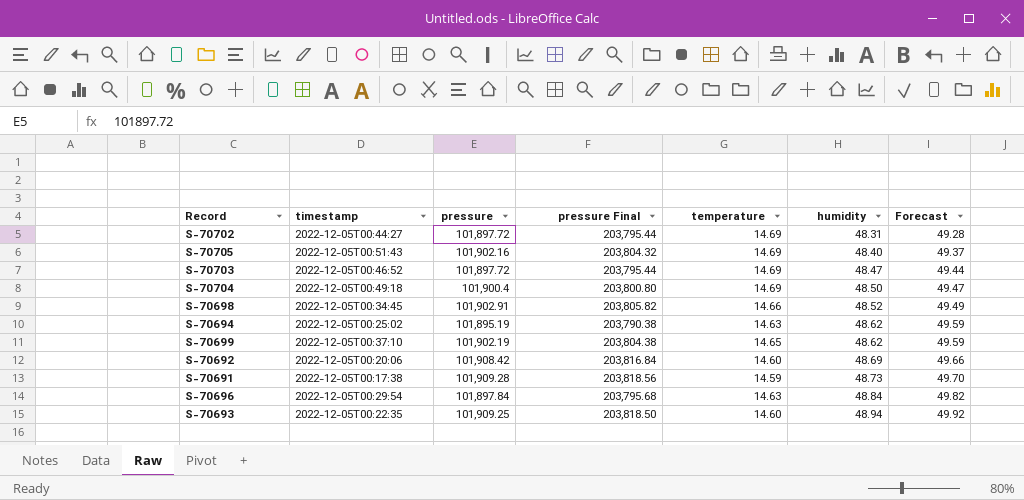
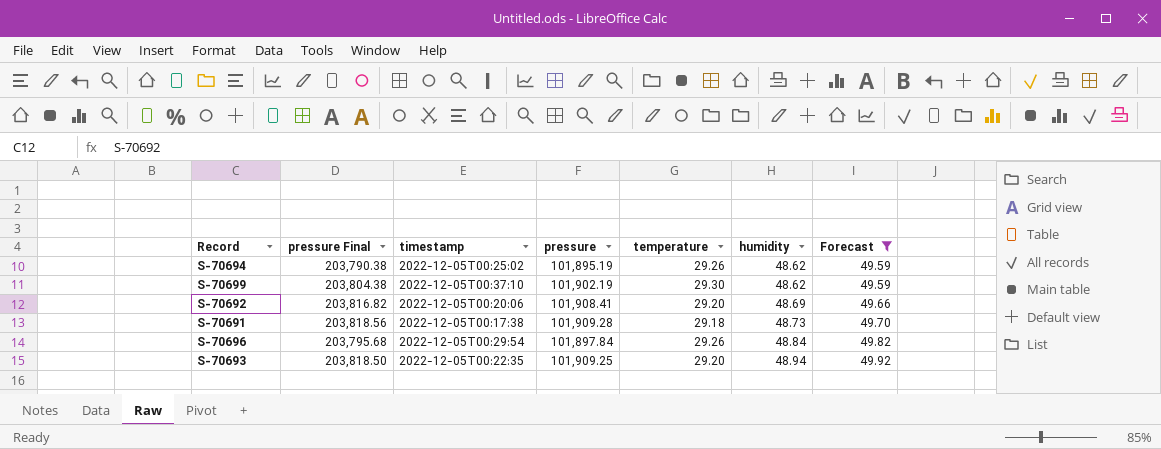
filter: none -> Forecast >= 49.59
column pressure Final | position: 4 -> 2
S-70694 | temperature: 14.63 -> 29.26
S-70699 | temperature: 14.65 -> 29.30
S-70692 | pressure Final: 203,816.84 -> 203,816.82
S-70692 | pressure: 101,908.42 -> 101,908.41
S-70692 | temperature: 14.60 -> 29.20
S-70691 | temperature: 14.59 -> 29.18
S-70696 | temperature: 14.63 -> 29.26
S-70693 | temperature: 14.60 -> 29.20

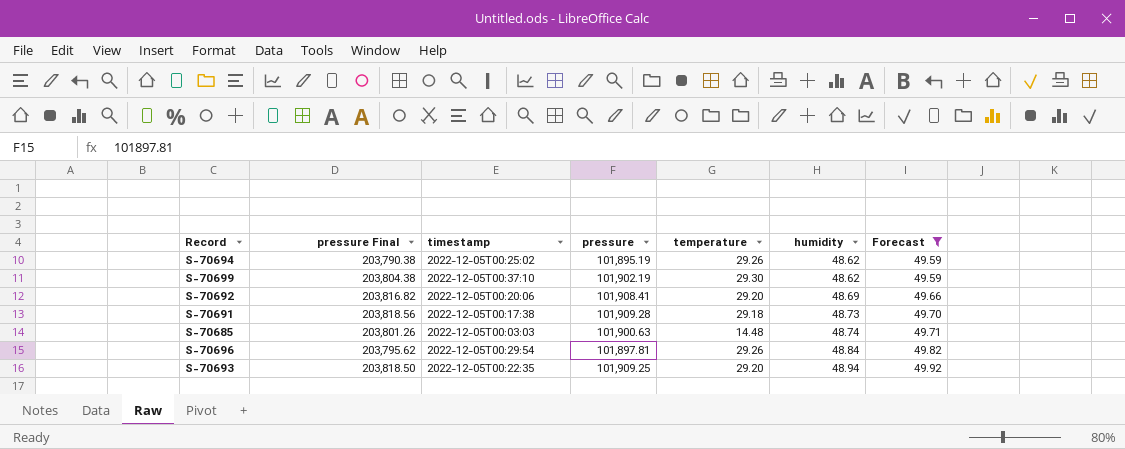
row S-70685: none -> 203,801.26 | 2022-12-05T00:03:03 | 101,900.63 | 14.48 | 48.74 | 49.71
S-70696 | pressure Final: 203,795.68 -> 203,795.62
S-70696 | pressure: 101,897.84 -> 101,897.81

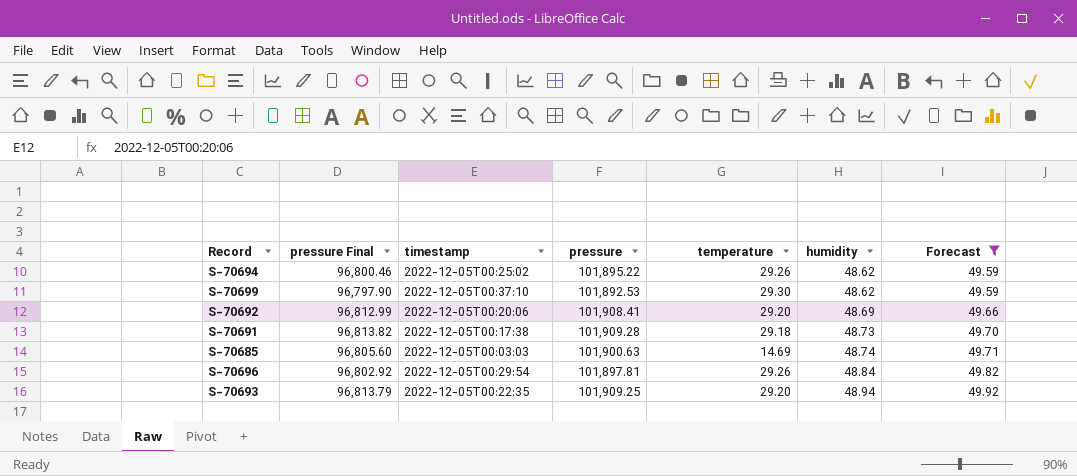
column pressure Final | formula: [pressure] * 2 -> [pressure] * 0.95
S-70694 | pressure: 101,895.19 -> 101,895.22
S-70699 | pressure: 101,902.19 -> 101,892.53
S-70685 | temperature: 14.48 -> 14.69

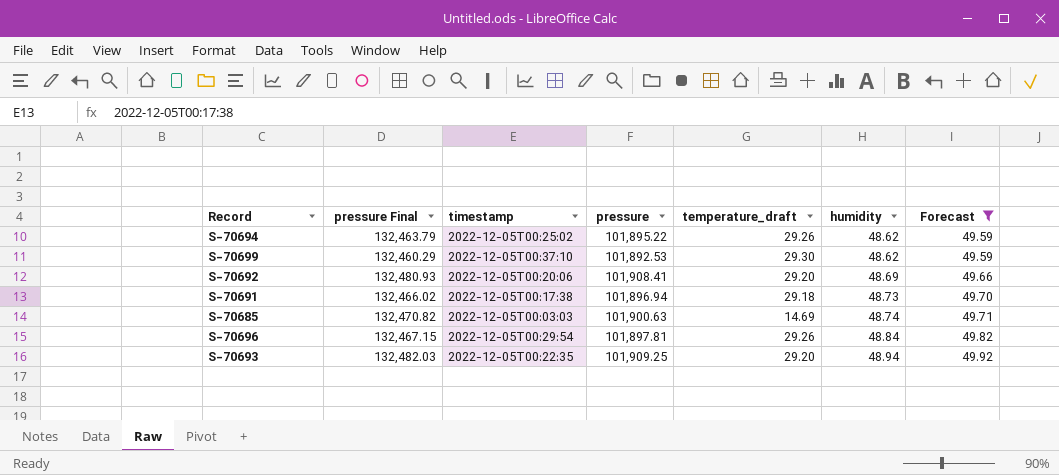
column pressure Final | formula: [pressure] * 0.95 -> [pressure] * 1.3
column name: temperature -> temperature_draft
S-70691 | pressure: 101,909.28 -> 101,896.94

